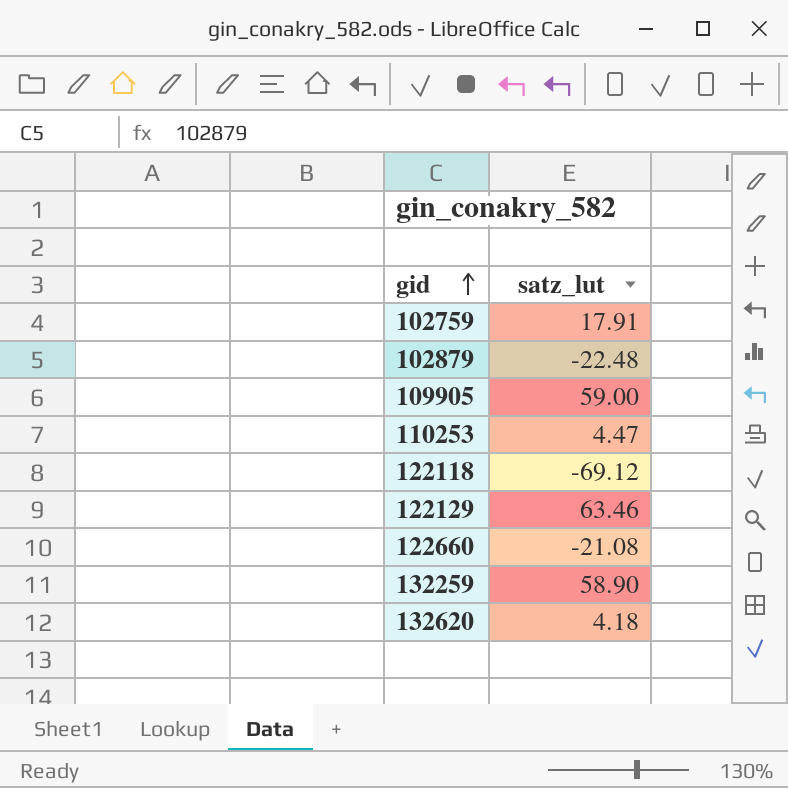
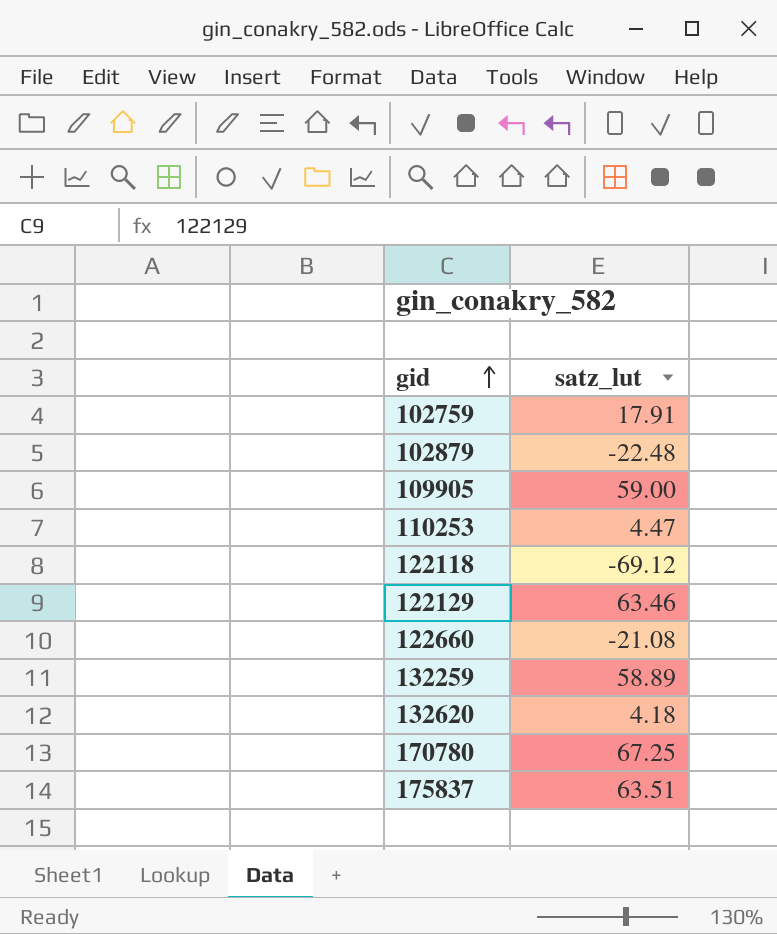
132259 | satz_lut: 58.90 -> 58.89
row 170780: none -> 67.25
row 175837: none -> 63.51

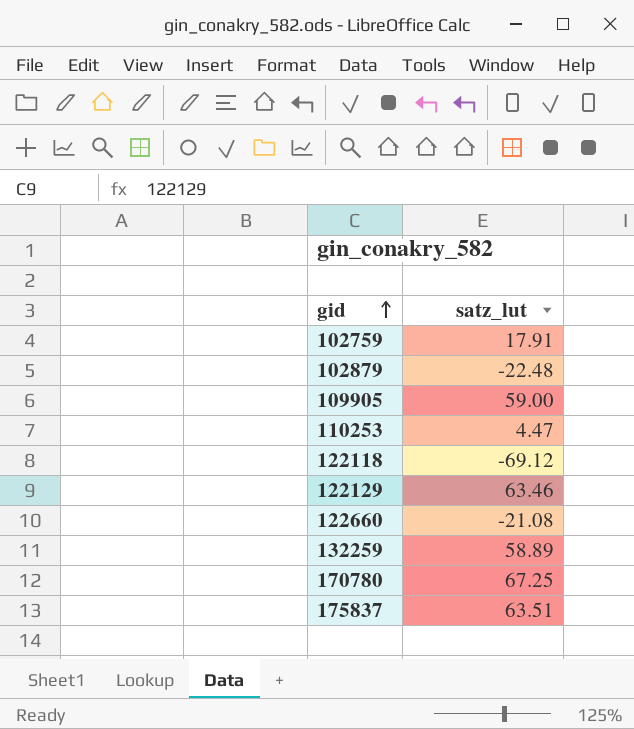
row 132620: 4.18 -> none

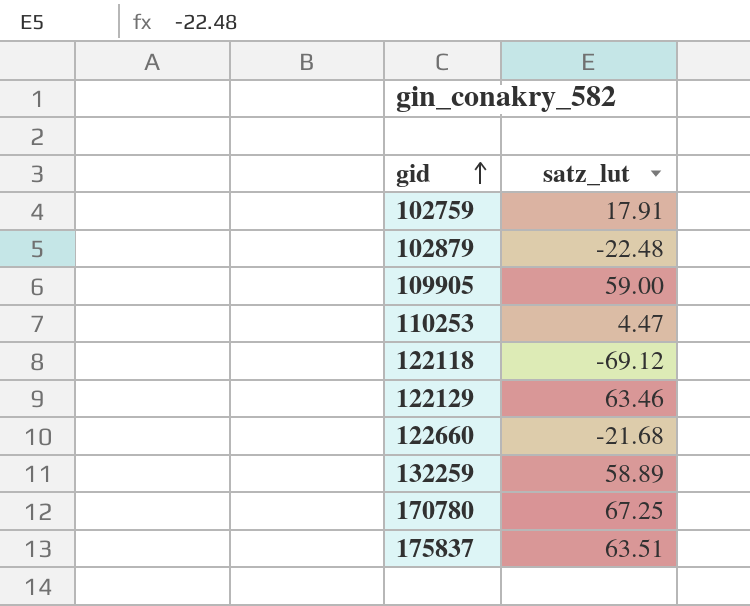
122660 | satz_lut: -21.08 -> -21.68

